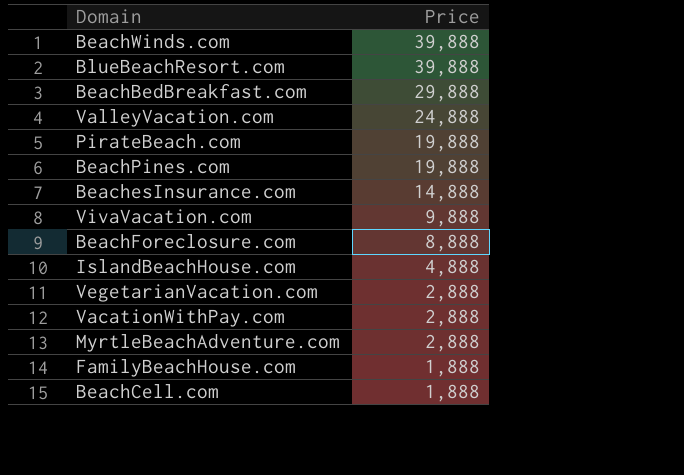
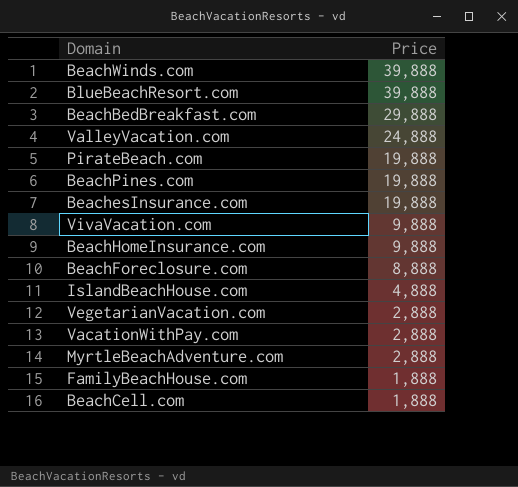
BeachesInsurance.com | Price: 14,888 -> 19,888
row BeachHomeInsurance.com: none -> 9,888

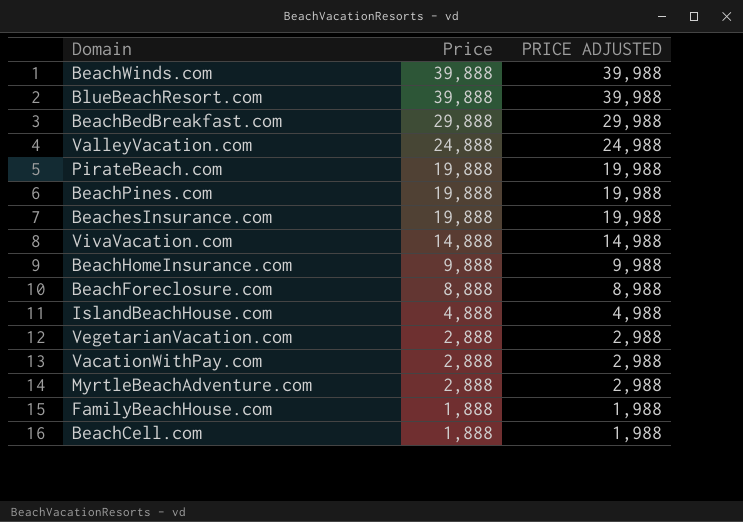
column PRICE ADJUSTED | formula: none -> [Price] + 100
VivaVacation.com | Price: 9,888 -> 14,888

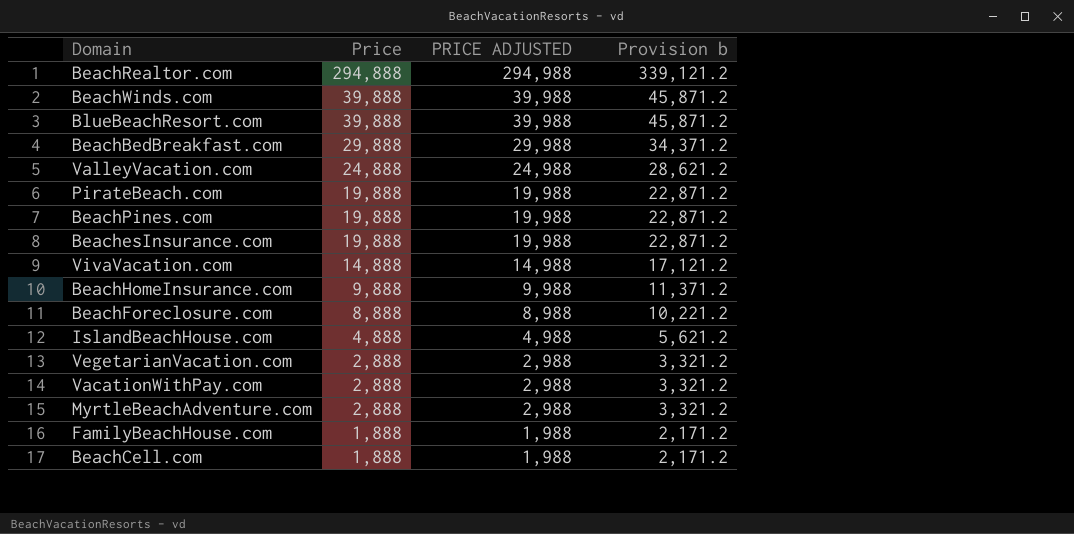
column Provision b | formula: none -> [Price] * 1.15
row BeachRealtor.com: none -> 294,888 | 294,988 | 339,121.2

